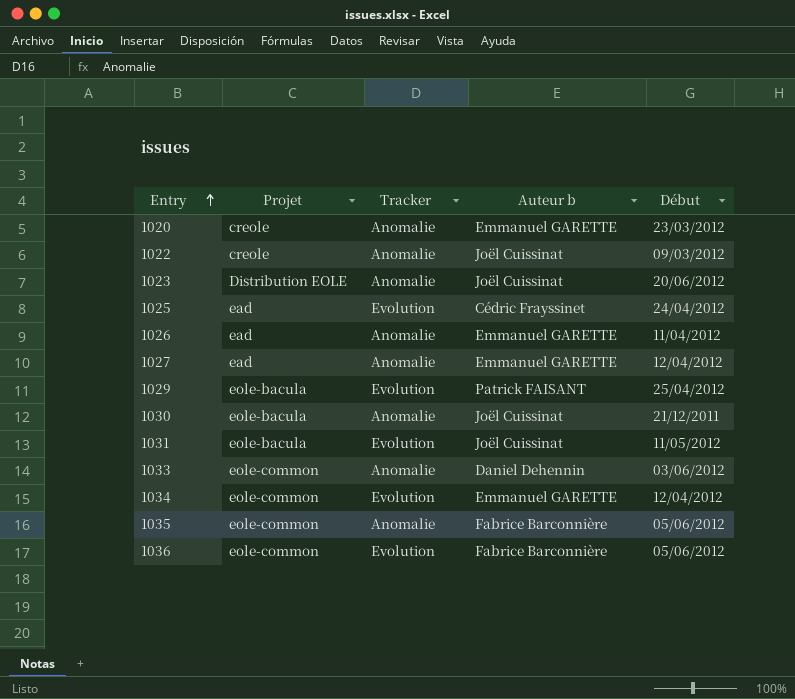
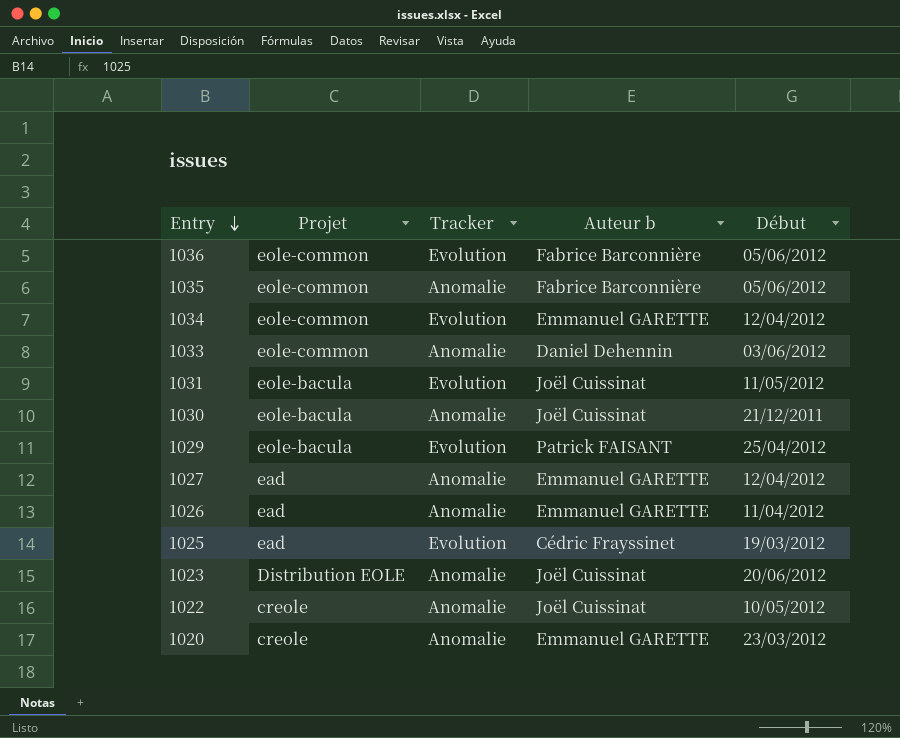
row order: Entry ascending -> Entry descending
1025 | Début: 24/04/2012 -> 19/03/2012
1022 | Début: 09/03/2012 -> 10/05/2012

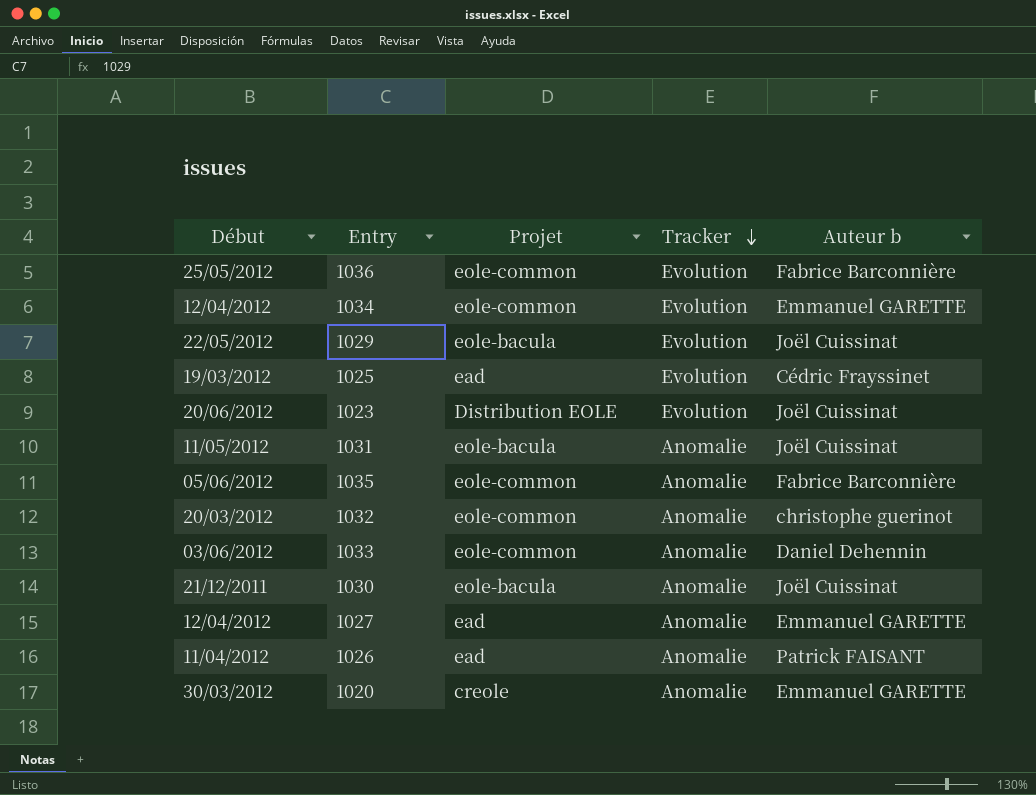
row order: Entry descending -> Tracker descending
column Début | position: 5 -> 1
row 1022: creole | Anomalie | Joël Cuissinat | 10/05/2012 -> none
1036 | Début: 05/06/2012 -> 25/05/2012
1029 | Début: 25/04/2012 -> 22/05/2012
1029 | Auteur b: Patrick FAISANT -> Joël Cuissinat
1023 | Tracker: Anomalie -> Evolution
1031 | Tracker: Evolution -> Anomalie
row 1032: none -> 20/03/2012 | eole-common | Anomalie | christophe guerinot
1026 | Auteur b: Emmanuel GARETTE -> Patrick FAISANT
1020 | Début: 23/03/2012 -> 30/03/2012

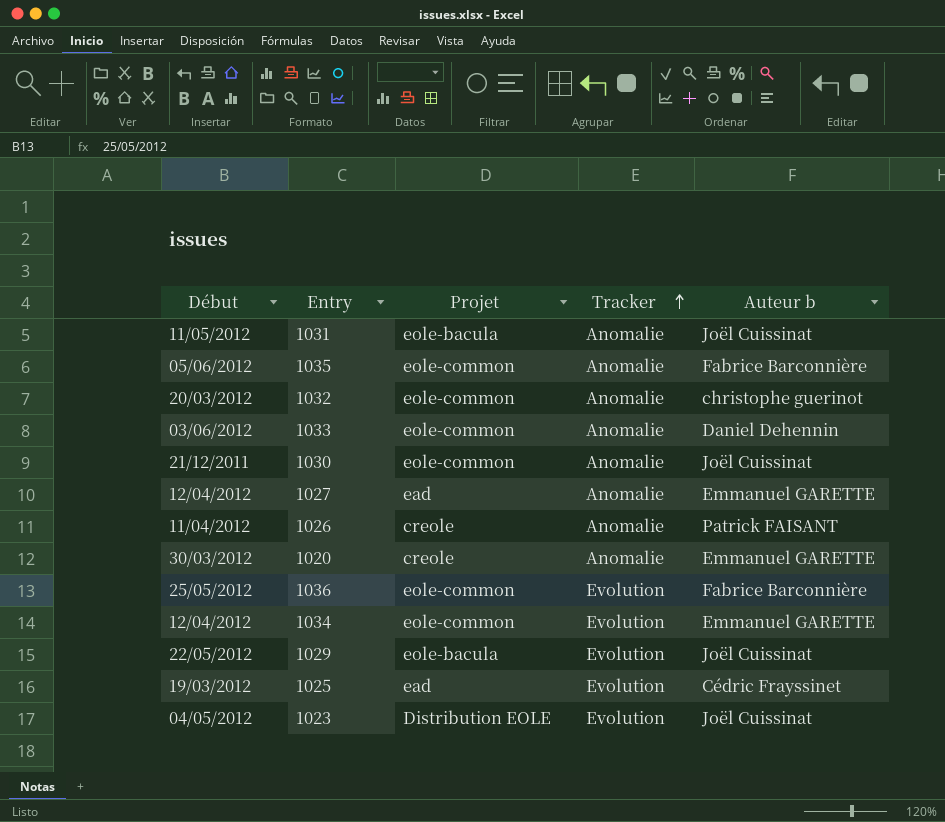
row order: Tracker descending -> Tracker ascending
1030 | Projet: eole-bacula -> eole-common
1026 | Projet: ead -> creole
1023 | Début: 20/06/2012 -> 04/05/2012

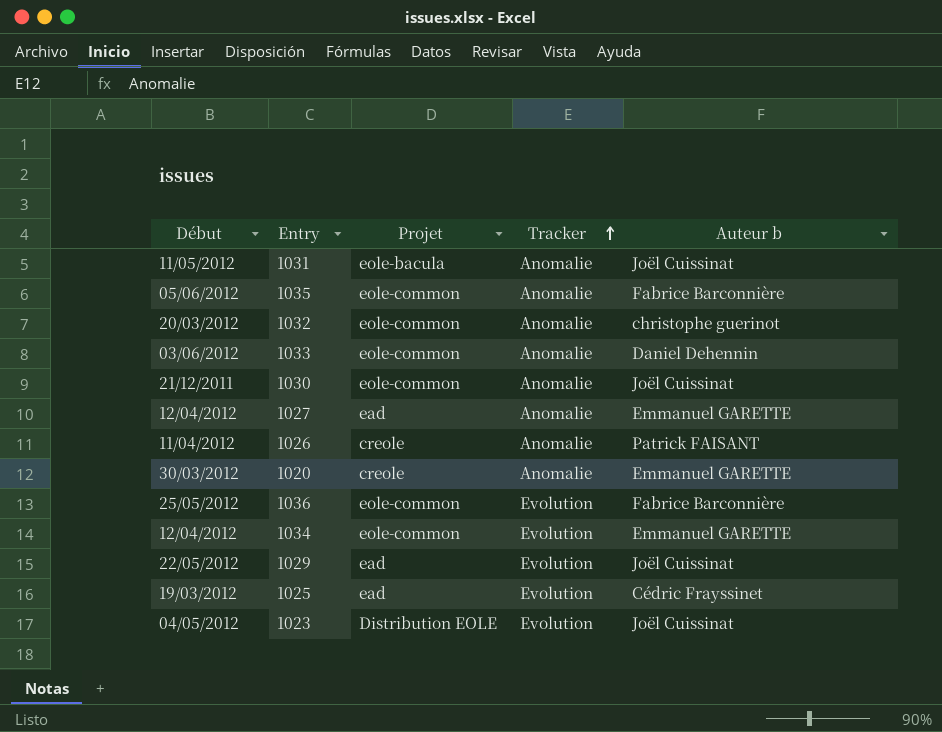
1029 | Projet: eole-bacula -> ead

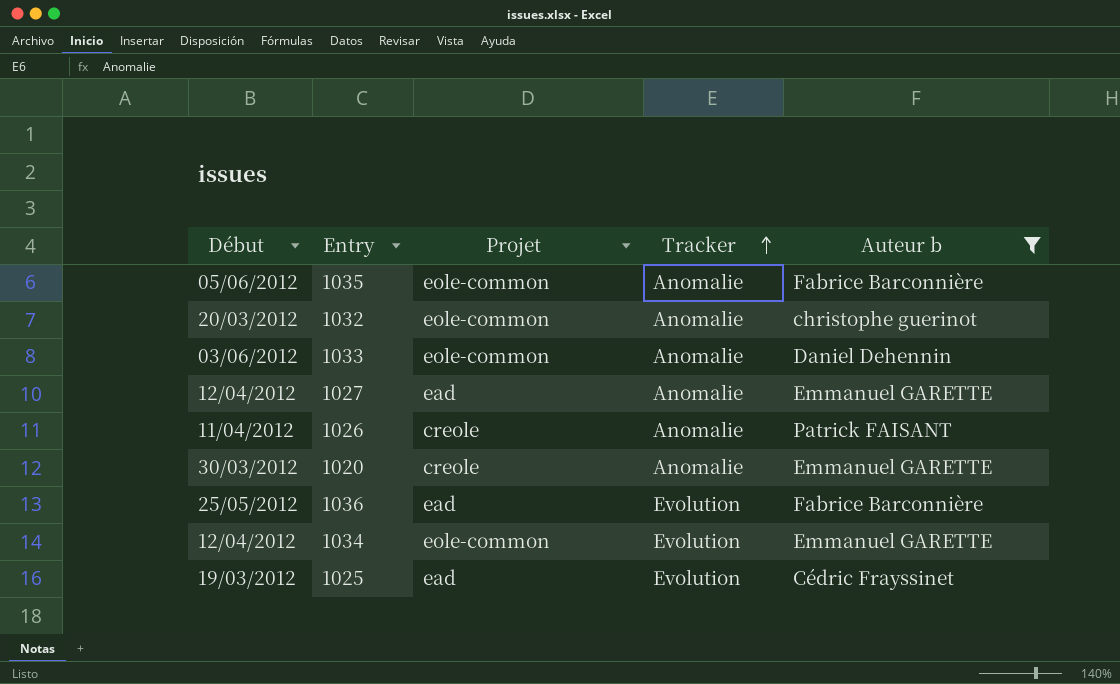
filter: none -> Auteur b != Joël Cuissinat
1036 | Projet: eole-common -> ead

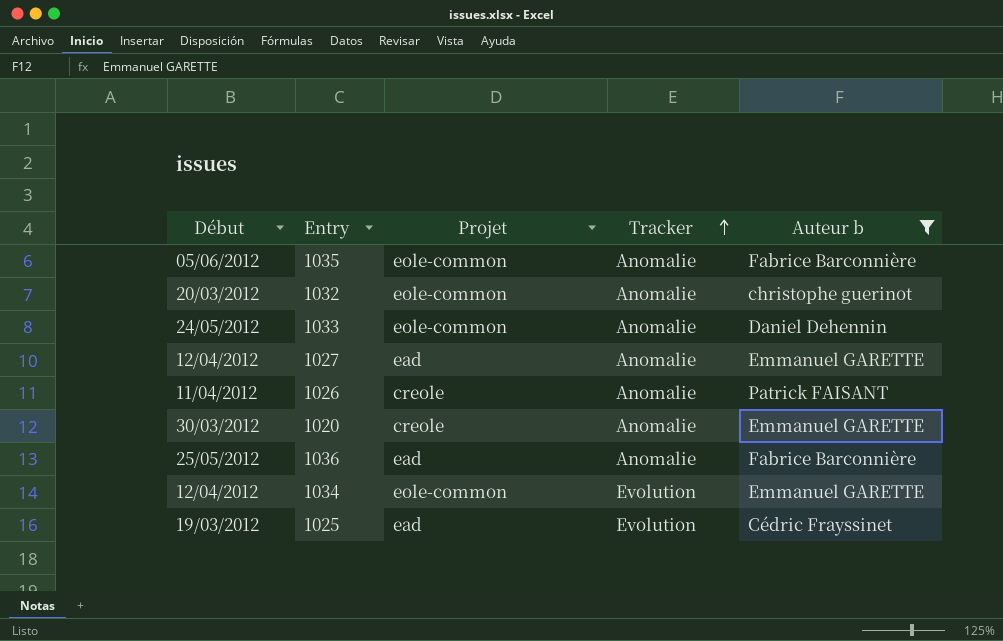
1033 | Début: 03/06/2012 -> 24/05/2012
1036 | Tracker: Evolution -> Anomalie

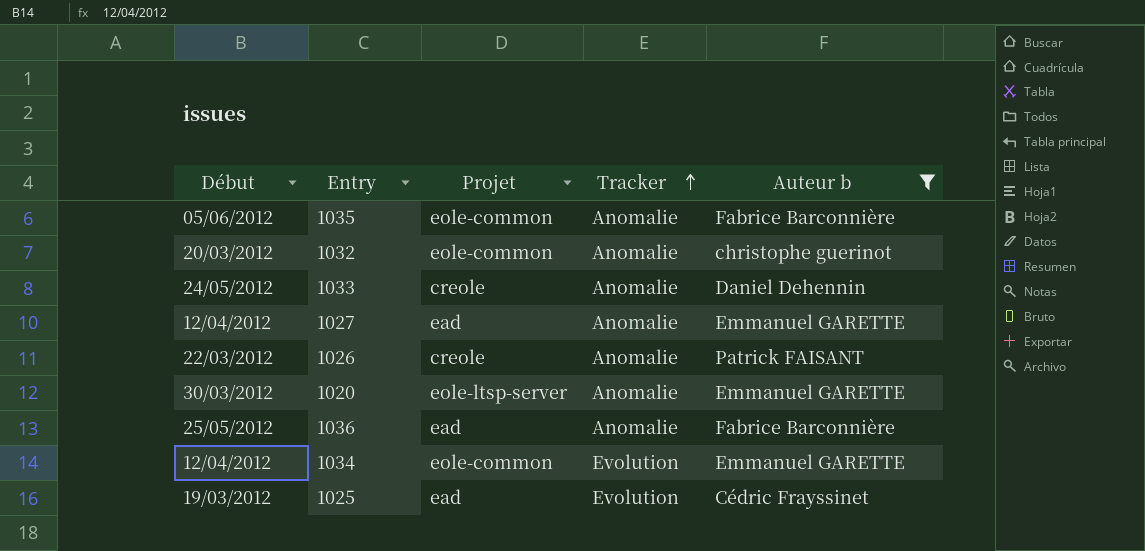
1033 | Projet: eole-common -> creole
1026 | Début: 11/04/2012 -> 22/03/2012
1020 | Projet: creole -> eole-ltsp-server

